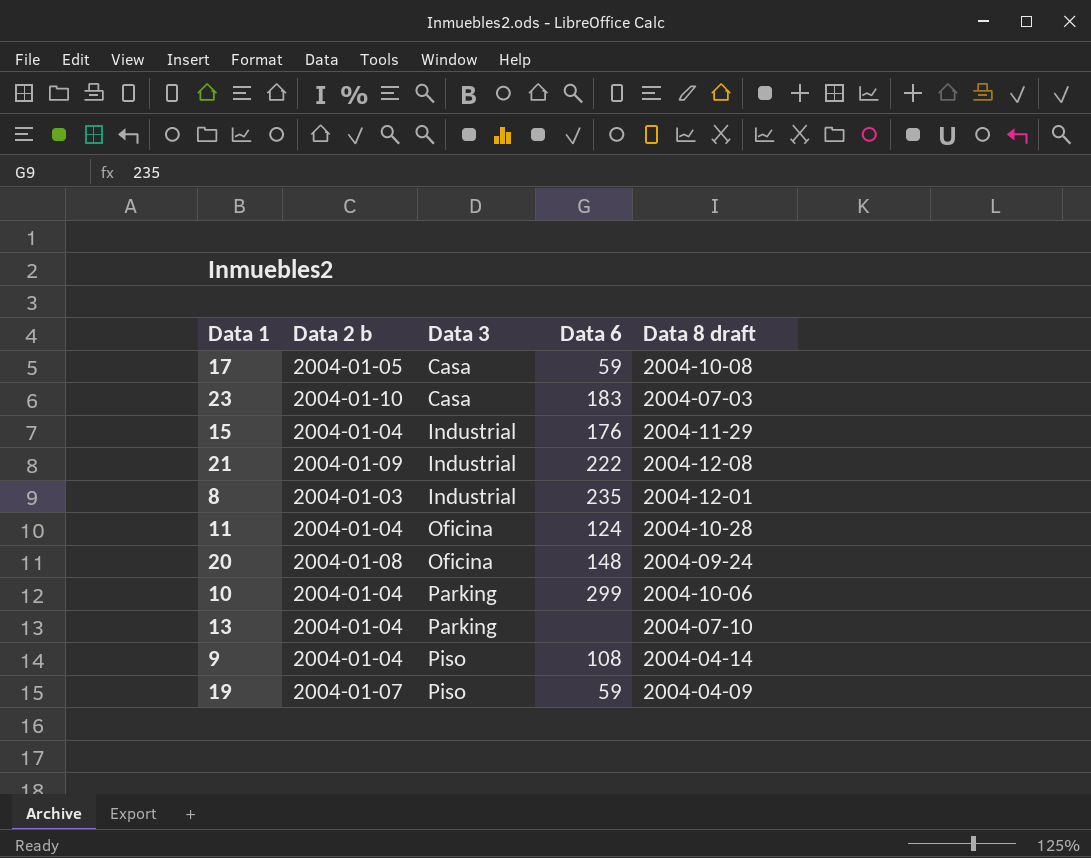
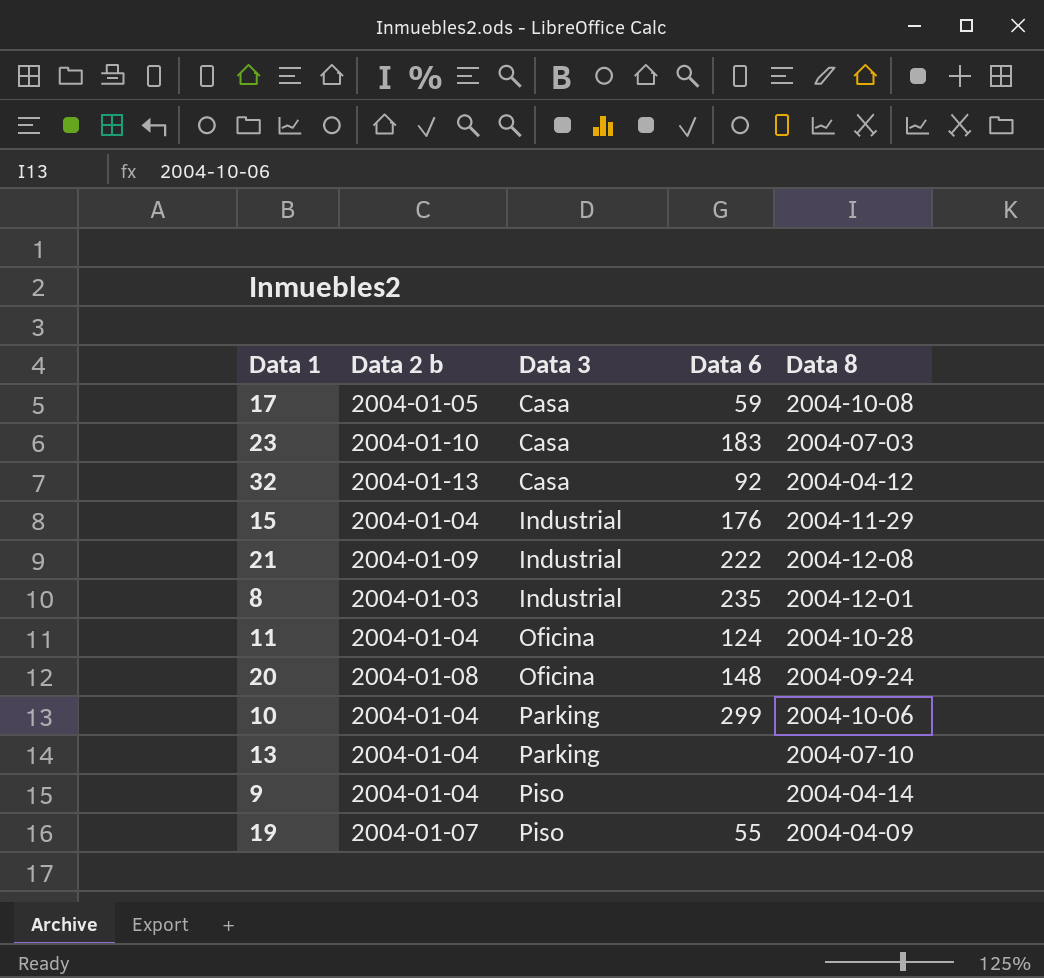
column name: Data 8 draft -> Data 8
row 32: none -> 2004-01-13 | Casa | 92 | 2004-04-12
9 | Data 6: 108 -> none
19 | Data 6: 59 -> 55

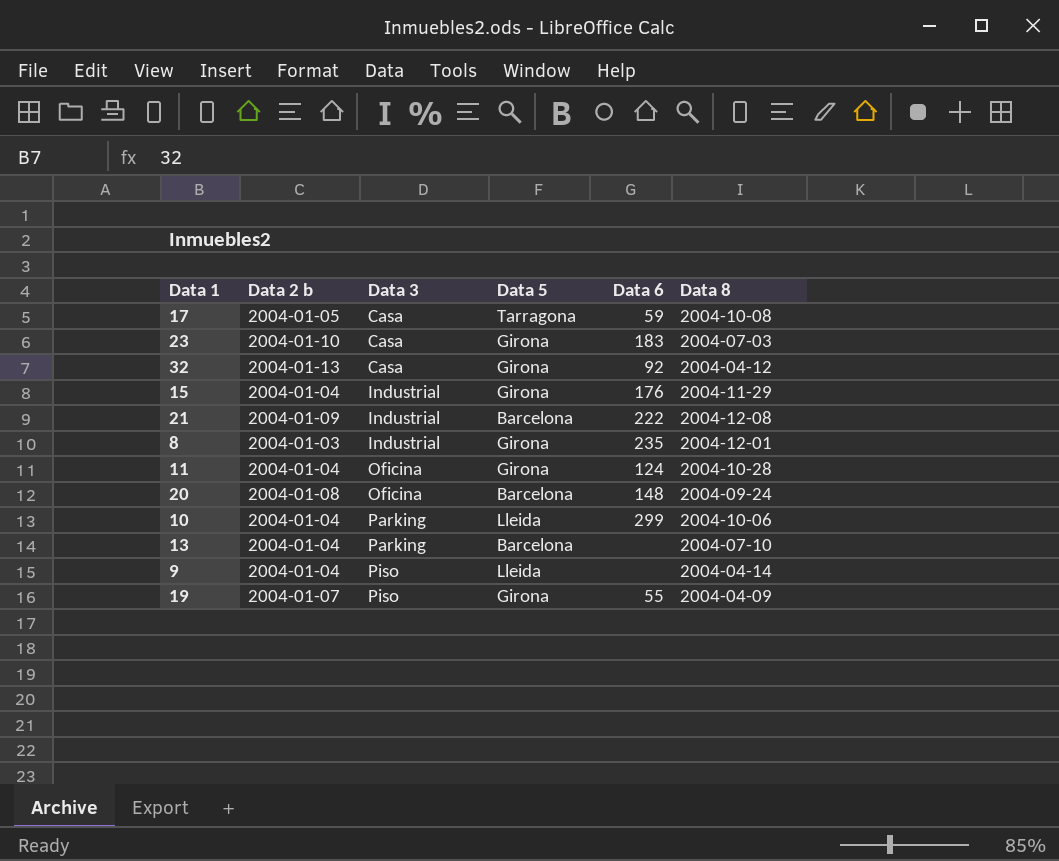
column Data 5 | position: none -> 4

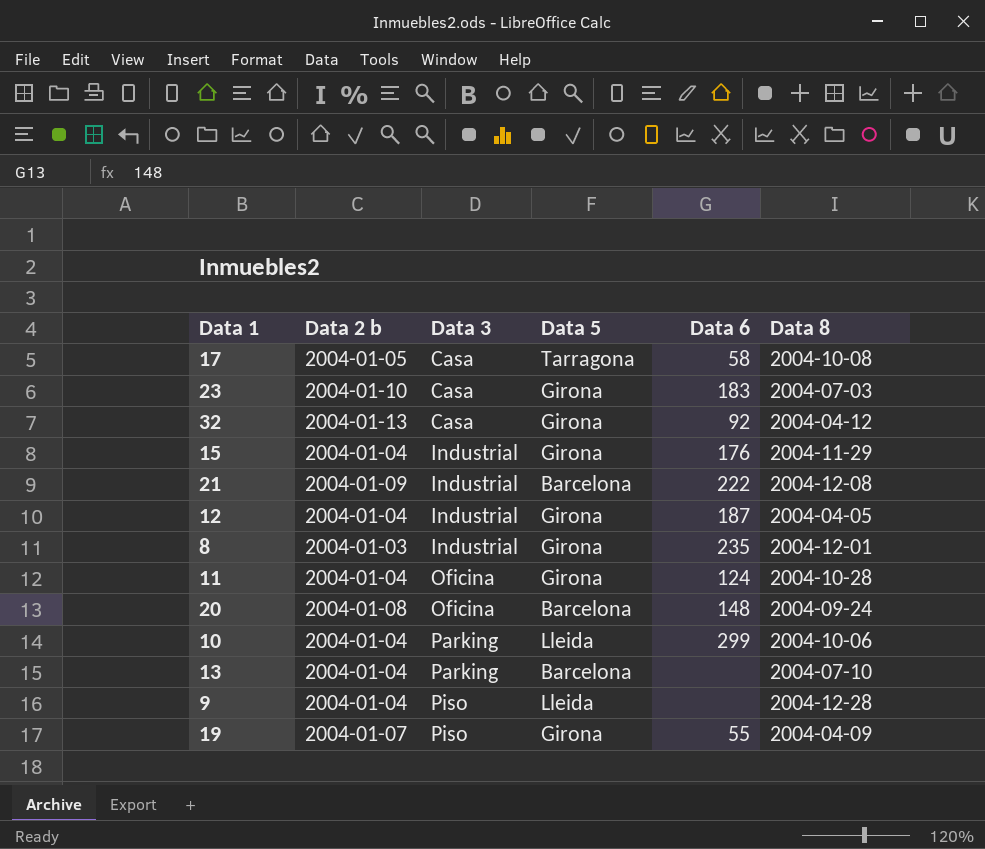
17 | Data 6: 59 -> 58
row 12: none -> 2004-01-04 | Industrial | Girona | 187 | 2004-04-05
9 | Data 8: 2004-04-14 -> 2004-12-28

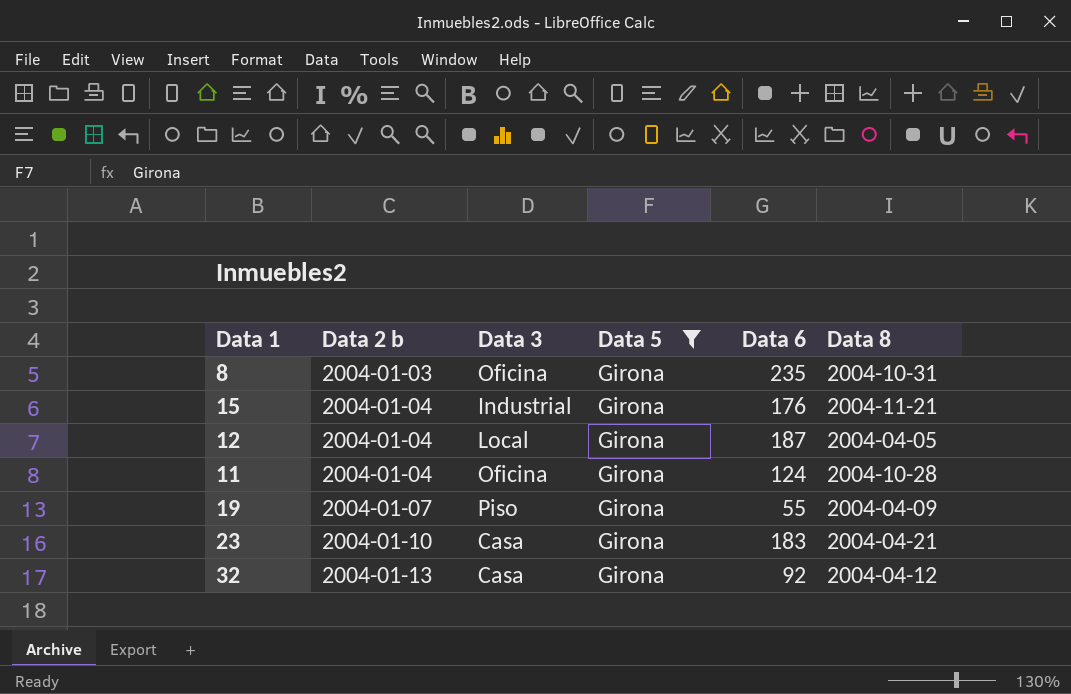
filter: none -> Data 5 = Girona
row order: Data 3 ascending -> Data 2 b ascending
8 | Data 3: Industrial -> Oficina
8 | Data 8: 2004-12-01 -> 2004-10-31
15 | Data 8: 2004-11-29 -> 2004-11-21
12 | Data 3: Industrial -> Local
23 | Data 8: 2004-07-03 -> 2004-04-21

